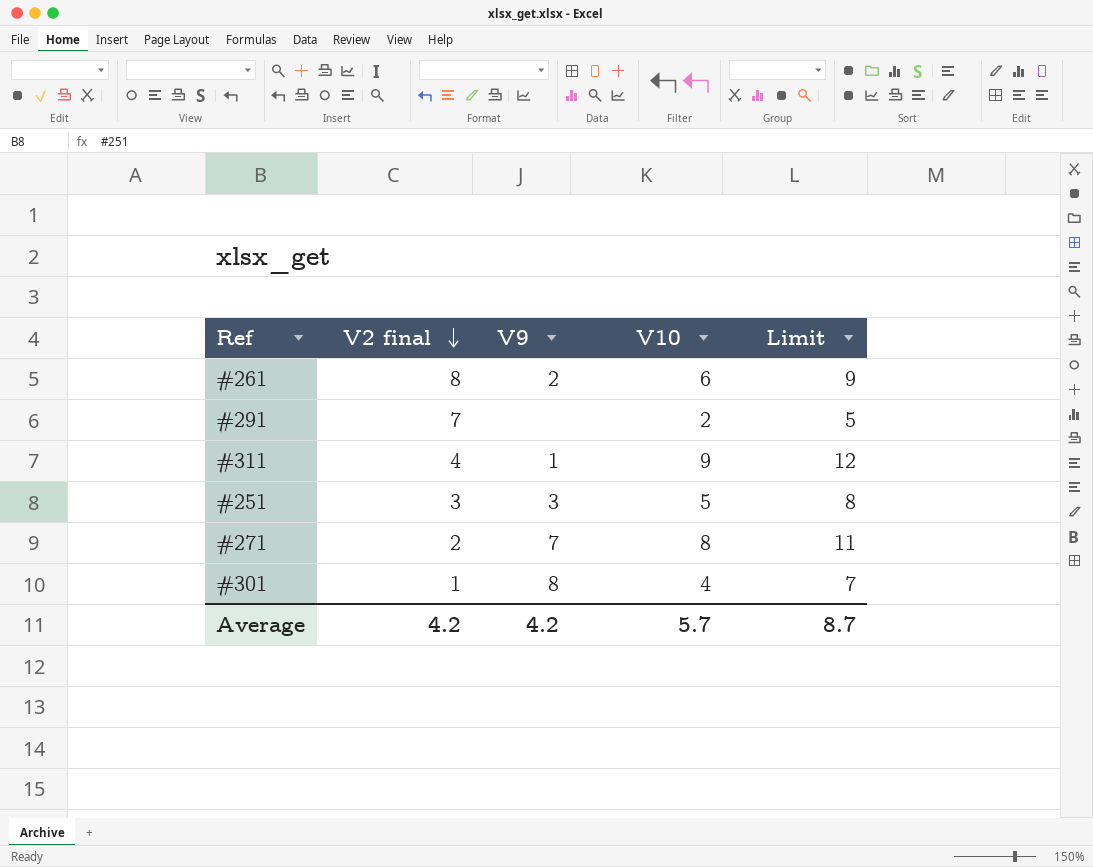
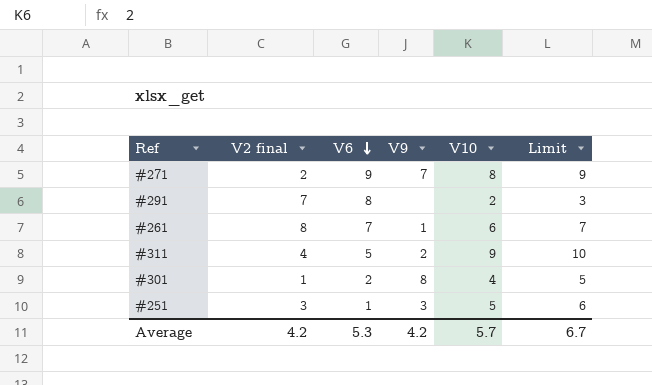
row order: V2 final descending -> V6 descending
column V6 | position: none -> 3
column Limit | formula: [V10] + 3 -> [V10] + 1
#261 | V9: 2 -> 1
#311 | V9: 1 -> 2
Average | Limit: 8.7 -> 6.7

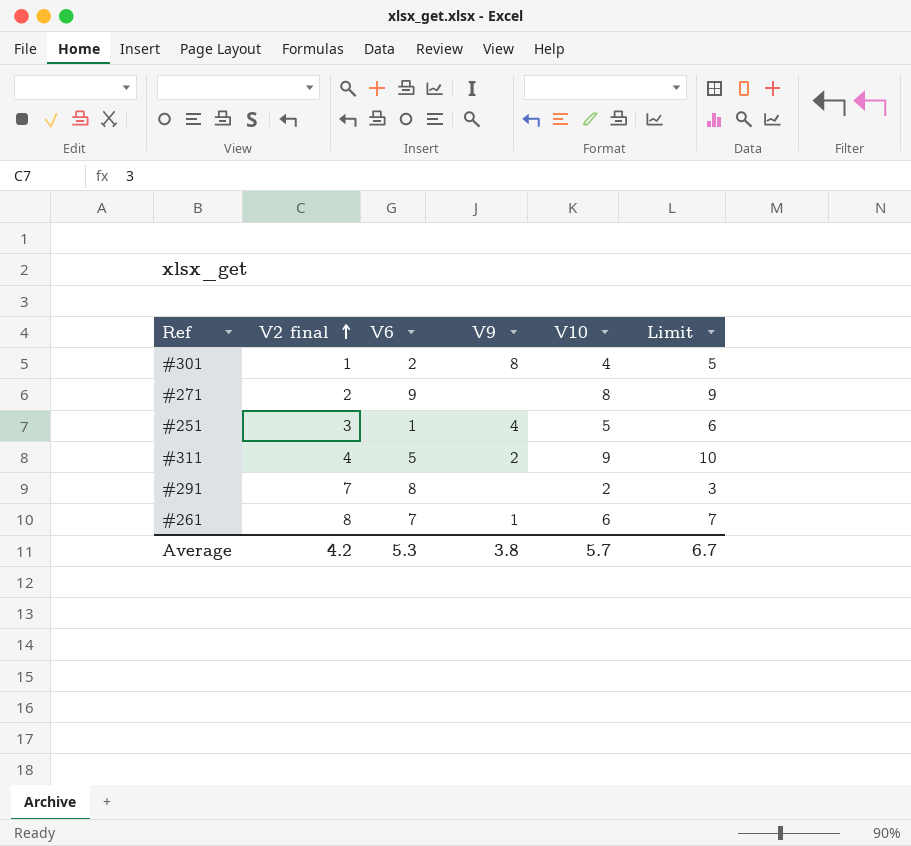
row order: V6 descending -> V2 final ascending
#271 | V9: 7 -> none
#251 | V9: 3 -> 4
Average | V9: 4.2 -> 3.8

